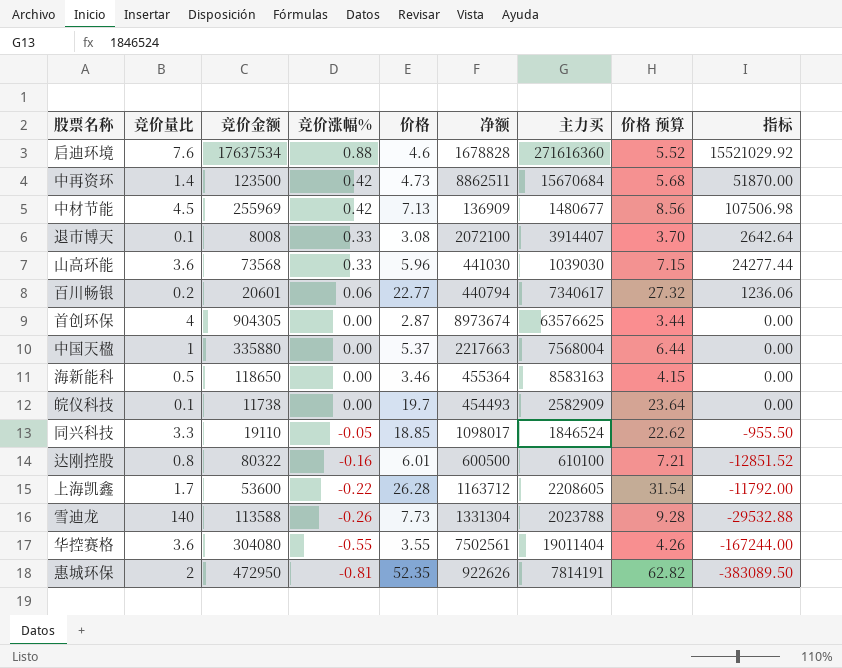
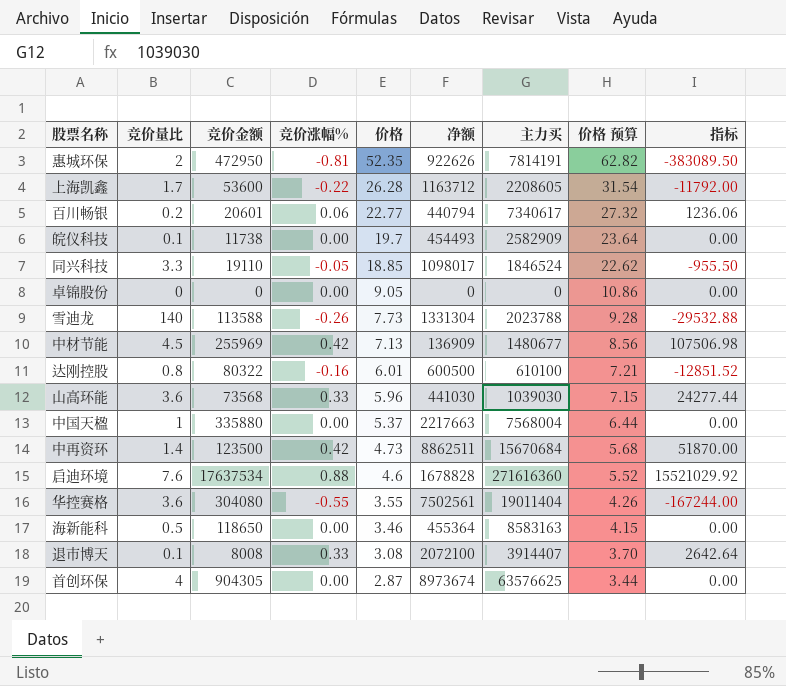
row order: 竞价涨幅% descending -> 价格 descending
row 卓锦股份: none -> 0 | 0 | 0.00 | 9.05 | 0 | 0 | 10.86 | 0.00

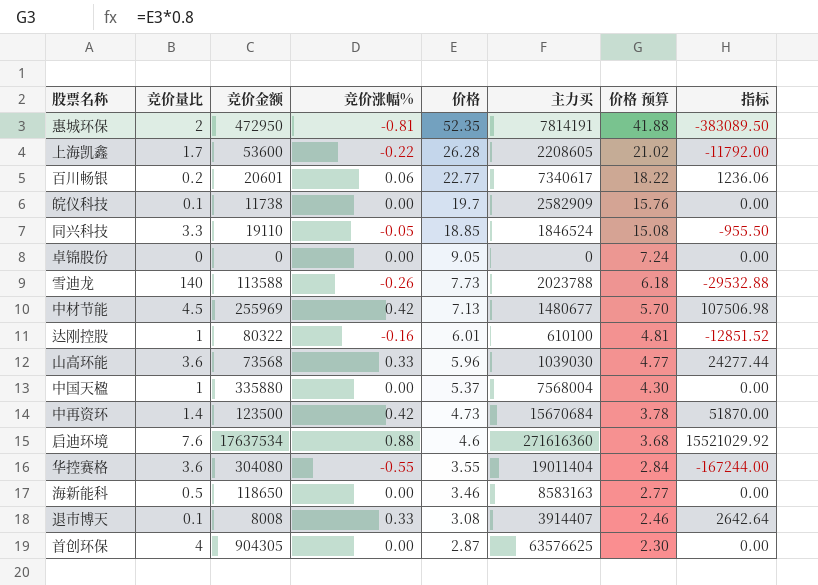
column 净额 | position: 6 -> none
column 价格 预算 | formula: [价格] * 1.2 -> [价格] * 0.8
达刚控股 | 竞价量比: 0.8 -> 1

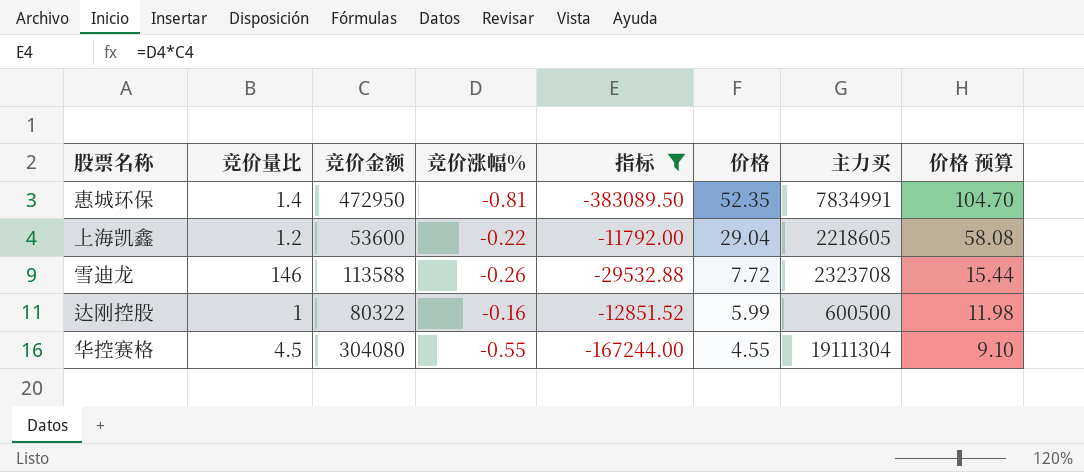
filter: none -> 指标 <= -11792.00
column 指标 | position: 8 -> 5
column 价格 预算 | formula: [价格] * 0.8 -> [价格] * 2
惠城环保 | 竞价量比: 2 -> 1.4
惠城环保 | 主力买: 7814191 -> 7834991
上海凯鑫 | 竞价量比: 1.7 -> 1.2
上海凯鑫 | 价格: 26.28 -> 29.04
上海凯鑫 | 主力买: 2208605 -> 2218605
雪迪龙 | 竞价量比: 140 -> 146
雪迪龙 | 价格: 7.73 -> 7.72
雪迪龙 | 主力买: 2023788 -> 2323708
达刚控股 | 价格: 6.01 -> 5.99
达刚控股 | 主力买: 610100 -> 600500
华控赛格 | 竞价量比: 3.6 -> 4.5
华控赛格 | 价格: 3.55 -> 4.55
华控赛格 | 主力买: 19011404 -> 19111304

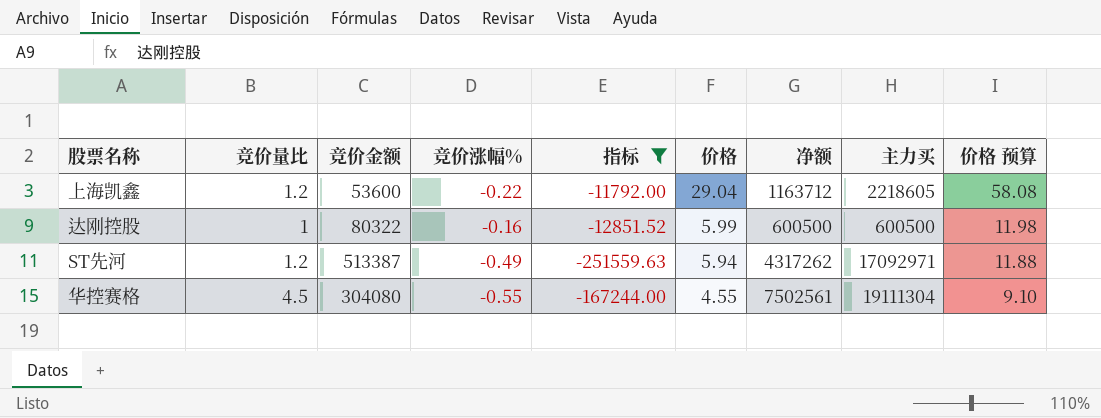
column 净额 | position: none -> 7
row 惠城环保: 1.4 | 472950 | -0.81 | -383089.50 | 52.35 | 7834991 | 104.70 -> none
row 雪迪龙: 146 | 113588 | -0.26 | -29532.88 | 7.72 | 2323708 | 15.44 -> none
row ST先河: none -> 1.2 | 513387 | -0.49 | -251559.63 | 5.94 | 4317262 | 17092971 | 11.88

